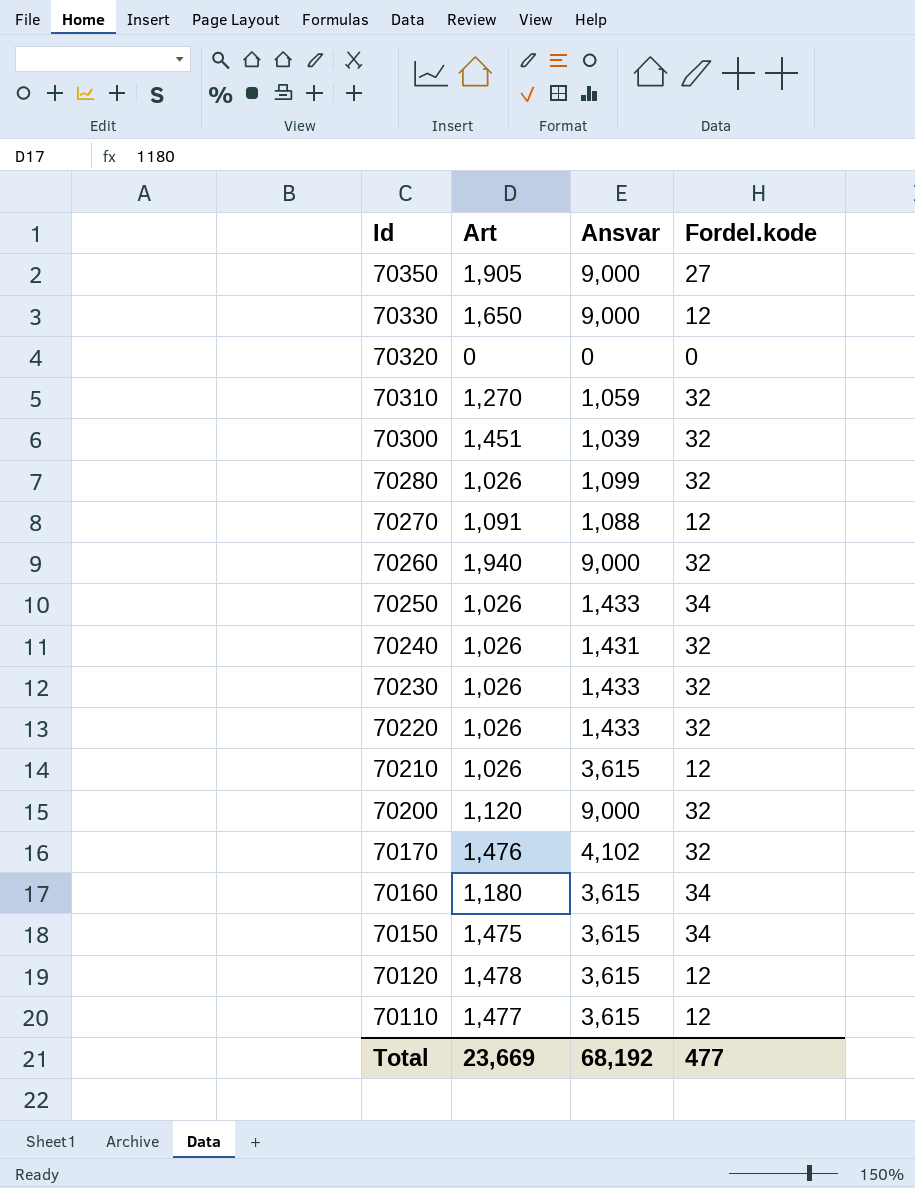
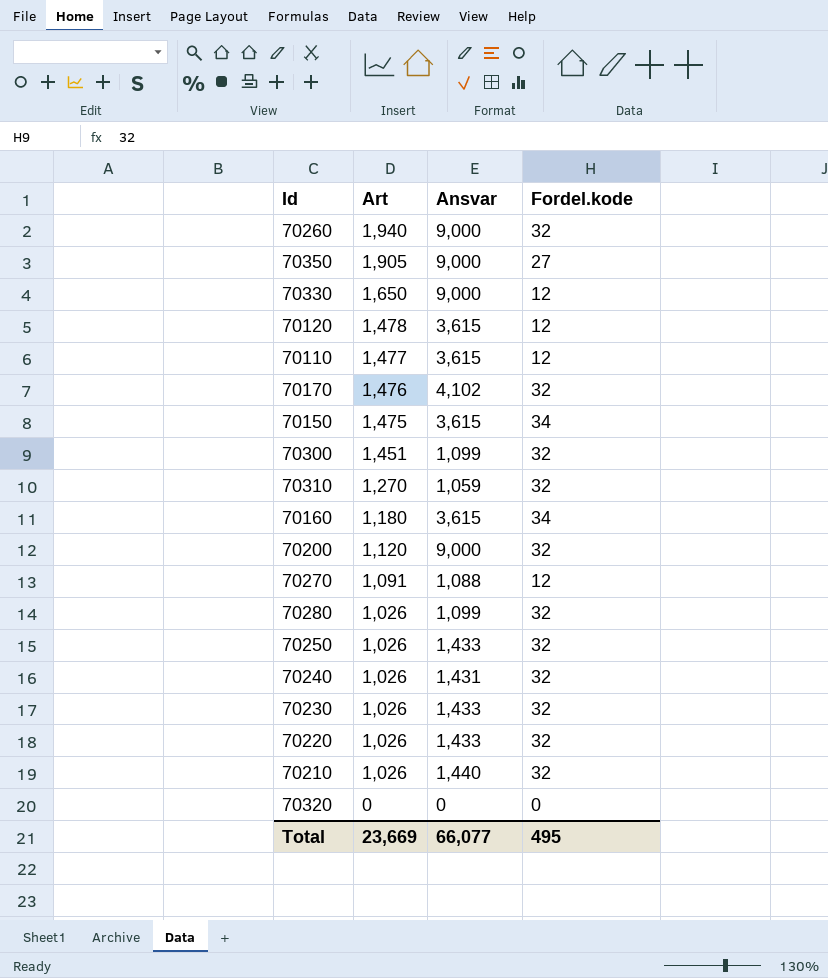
row order: Id descending -> Art descending
70300 | Ansvar: 1,039 -> 1,099
70250 | Fordel.kode: 34 -> 32
70210 | Ansvar: 3,615 -> 1,440
70210 | Fordel.kode: 12 -> 32
Total | Ansvar: 68,192 -> 66,077
Total | Fordel.kode: 477 -> 495

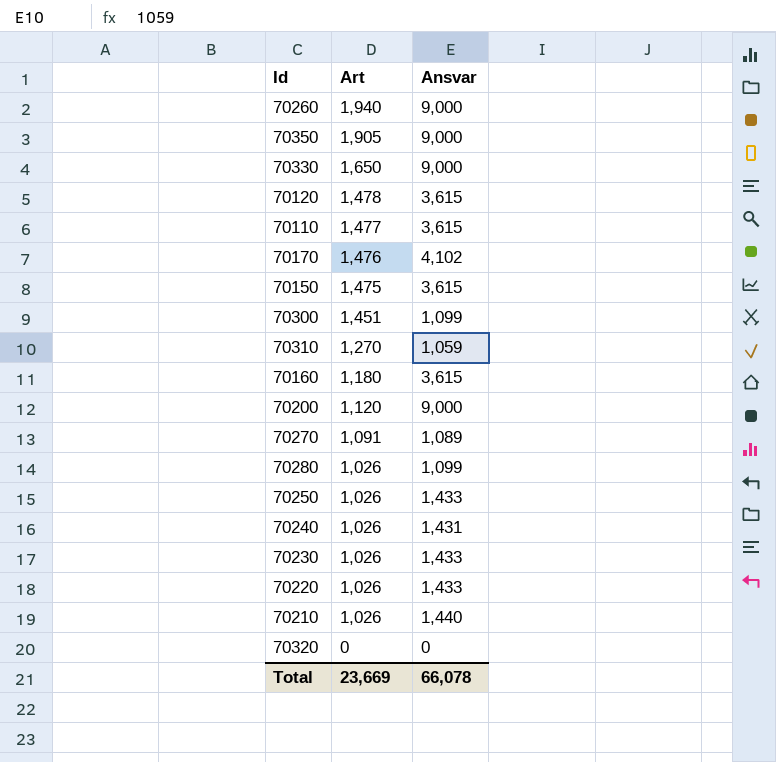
column Fordel.kode | position: 4 -> none
70270 | Ansvar: 1,088 -> 1,089
Total | Ansvar: 66,077 -> 66,078

